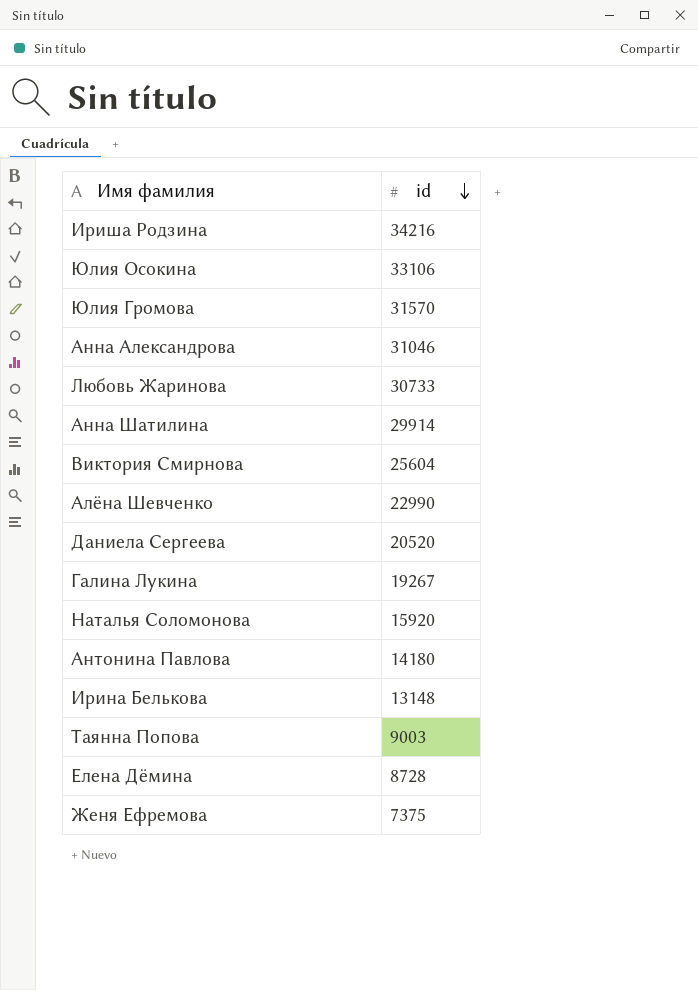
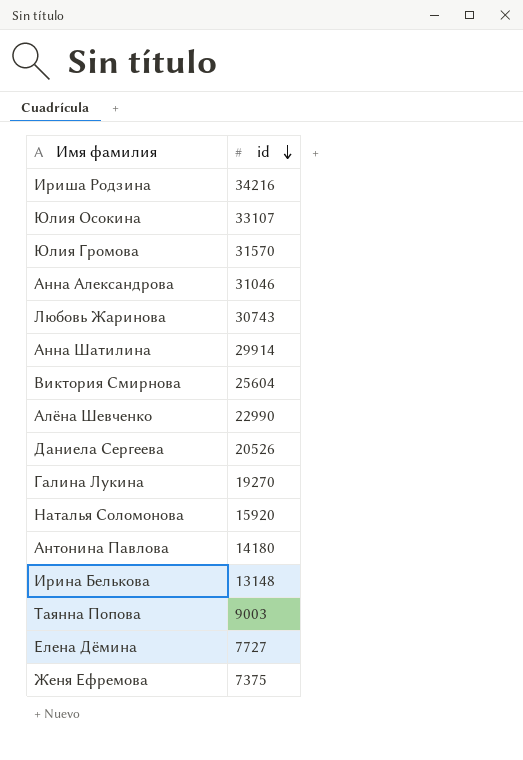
Юлия Осокина | id: 33106 -> 33107
Любовь Жаринова | id: 30733 -> 30743
Даниела Сергеева | id: 20520 -> 20526
Галина Лукина | id: 19267 -> 19270
Елена Дёмина | id: 8728 -> 7727

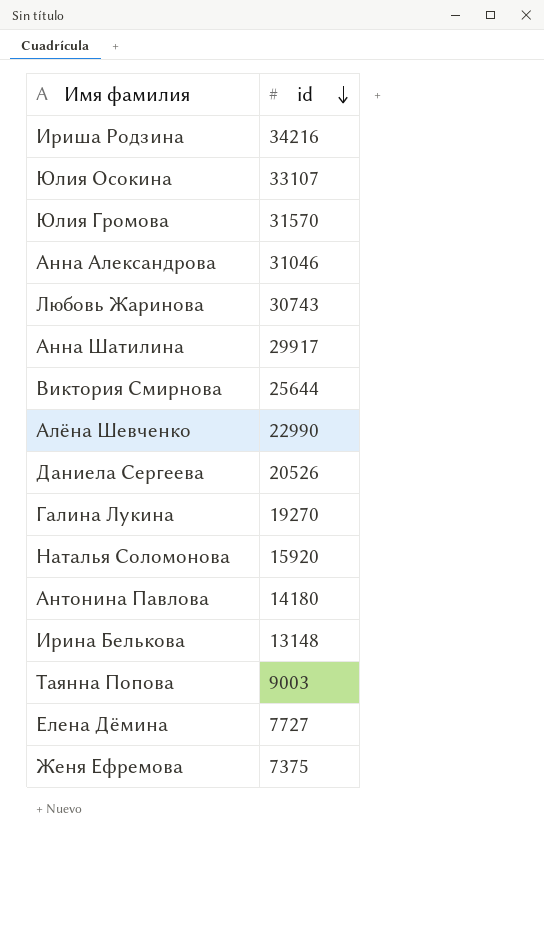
Анна Шатилина | id: 29914 -> 29917
Виктория Смирнова | id: 25604 -> 25644

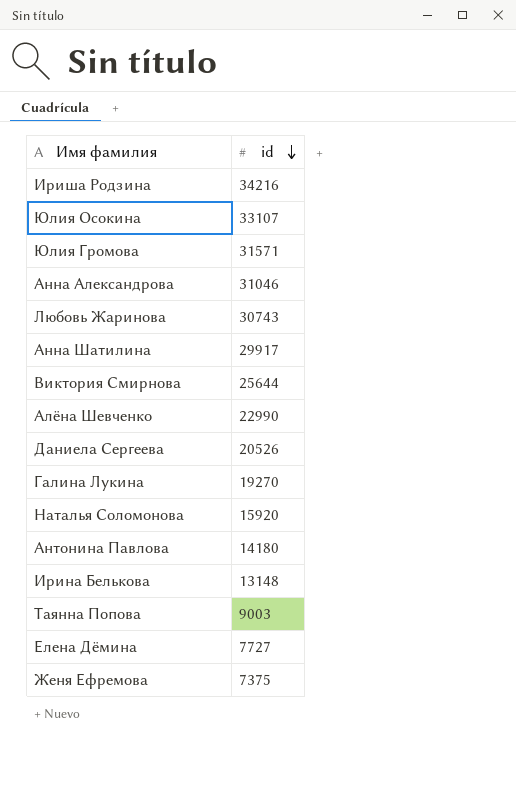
Юлия Громова | id: 31570 -> 31571

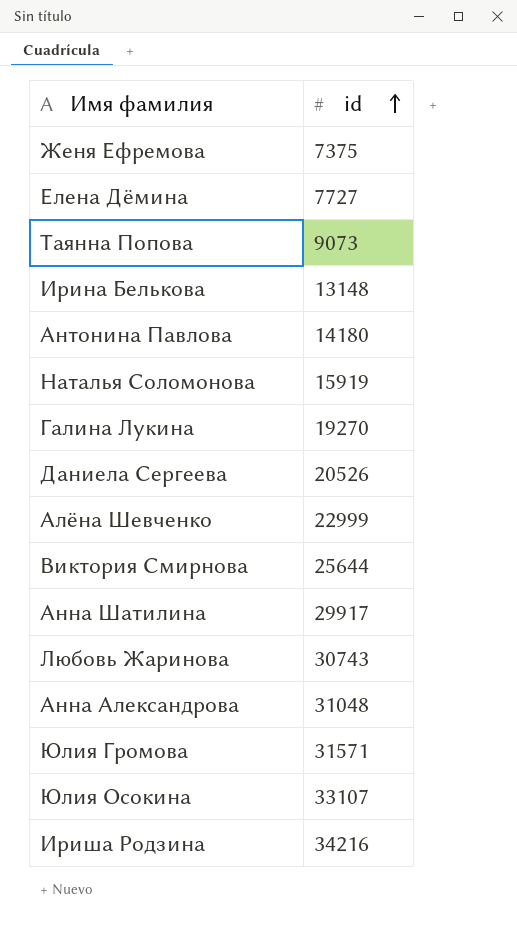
row order: id descending -> id ascending
Таянна Попова | id: 9003 -> 9073
Наталья Соломонова | id: 15920 -> 15919
Алёна Шевченко | id: 22990 -> 22999
Анна Александрова | id: 31046 -> 31048

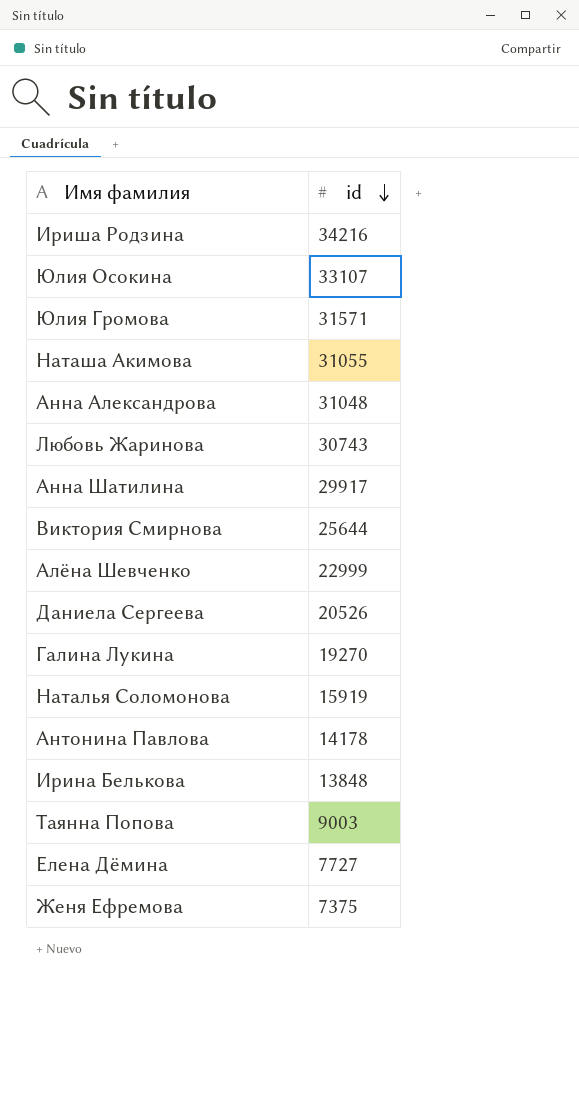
row order: id ascending -> id descending
row Наташа Акимова: none -> 31055
Антонина Павлова | id: 14180 -> 14178
Ирина Белькова | id: 13148 -> 13848
Таянна Попова | id: 9073 -> 9003

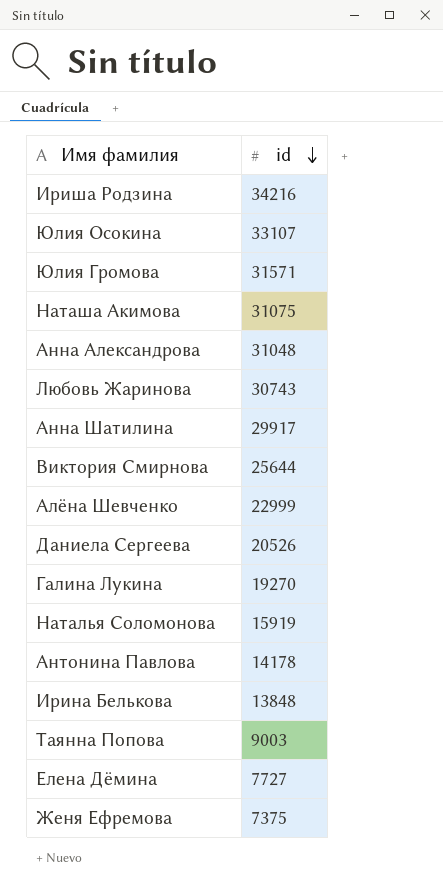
Наташа Акимова | id: 31055 -> 31075

